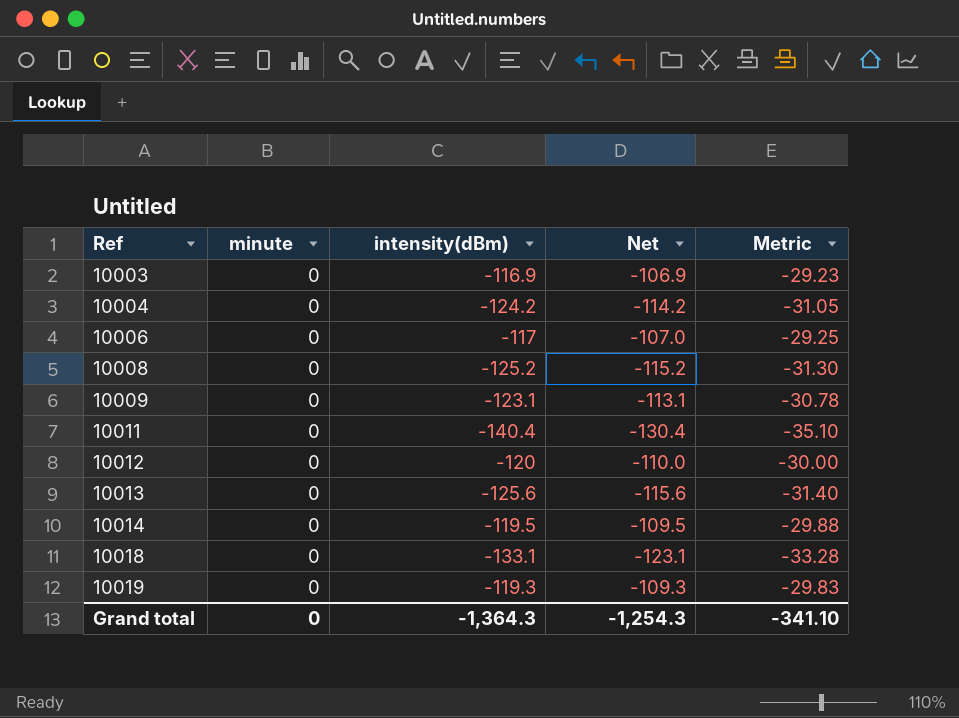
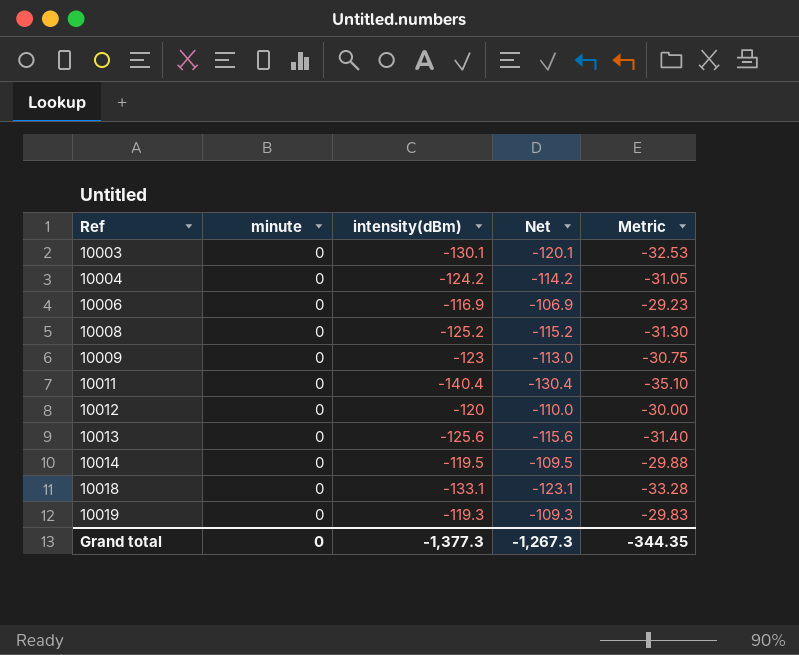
10003 | intensity(dBm): -116.9 -> -130.1
10003 | Net: -106.9 -> -120.1
10003 | Metric: -29.23 -> -32.53
10006 | intensity(dBm): -117 -> -116.9
10006 | Net: -107.0 -> -106.9
10006 | Metric: -29.25 -> -29.23
10009 | intensity(dBm): -123.1 -> -123
10009 | Net: -113.1 -> -113.0
10009 | Metric: -30.78 -> -30.75
Grand total | intensity(dBm): -1,364.3 -> -1,377.3
Grand total | Net: -1,254.3 -> -1,267.3
Grand total | Metric: -341.10 -> -344.35

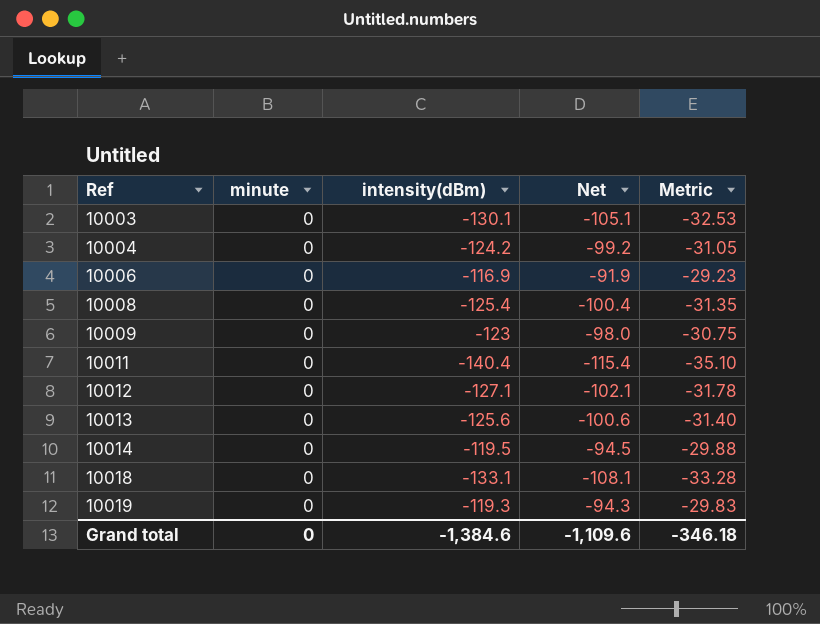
column Net | formula: [intensity(dBm)] + 10 -> [intensity(dBm)] + 25
10008 | intensity(dBm): -125.2 -> -125.4
10008 | Metric: -31.30 -> -31.35
10012 | intensity(dBm): -120 -> -127.1
10012 | Metric: -30.00 -> -31.78
Grand total | intensity(dBm): -1,377.3 -> -1,384.6
Grand total | Net: -1,267.3 -> -1,109.6
Grand total | Metric: -344.35 -> -346.18

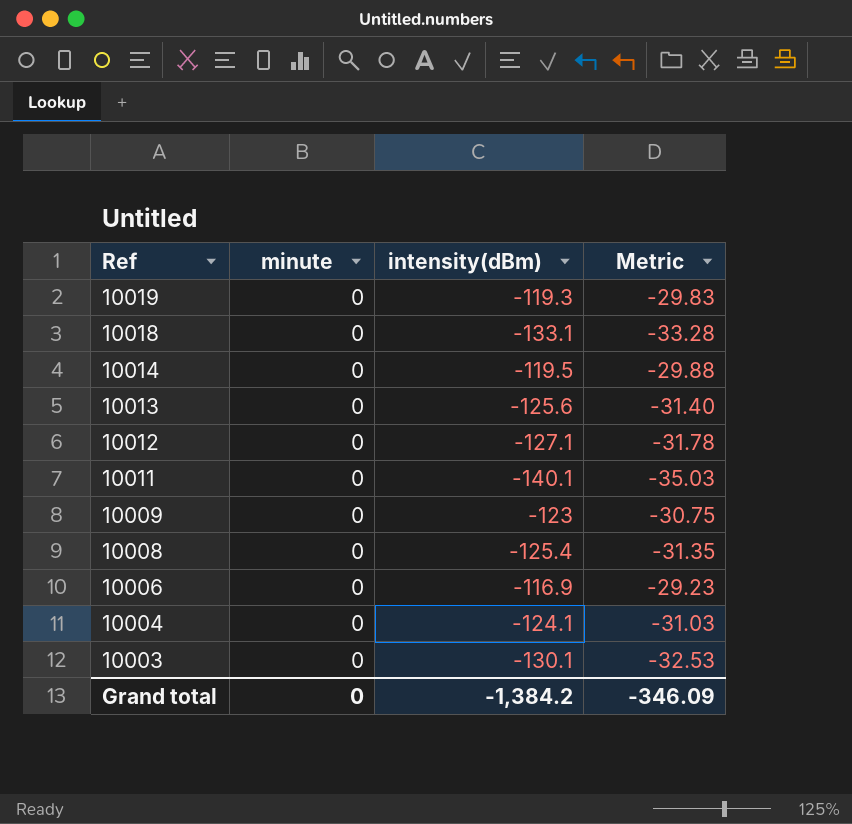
row order: Ref ascending -> Ref descending
column Net | formula: [intensity(dBm)] + 25 -> none
10011 | intensity(dBm): -140.4 -> -140.1
10011 | Metric: -35.10 -> -35.03
10004 | intensity(dBm): -124.2 -> -124.1
10004 | Metric: -31.05 -> -31.03
Grand total | intensity(dBm): -1,384.6 -> -1,384.2
Grand total | Metric: -346.18 -> -346.09

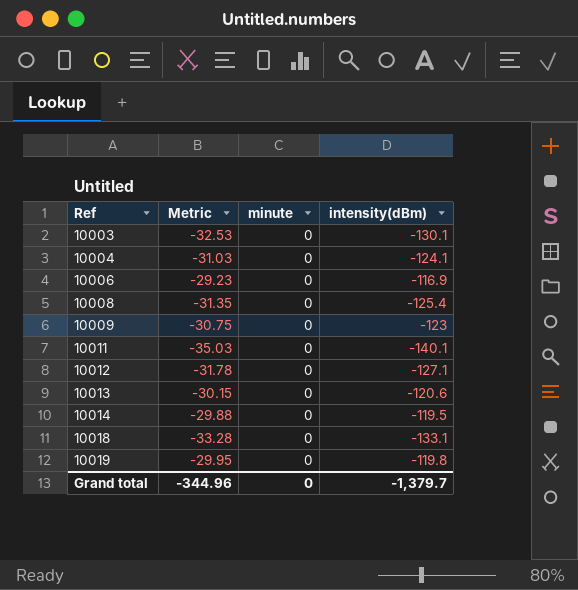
row order: Ref descending -> Ref ascending
column Metric | position: 4 -> 2
10013 | Metric: -31.40 -> -30.15
10013 | intensity(dBm): -125.6 -> -120.6
10019 | Metric: -29.83 -> -29.95
10019 | intensity(dBm): -119.3 -> -119.8
Grand total | Metric: -346.09 -> -344.96
Grand total | intensity(dBm): -1,384.2 -> -1,379.7

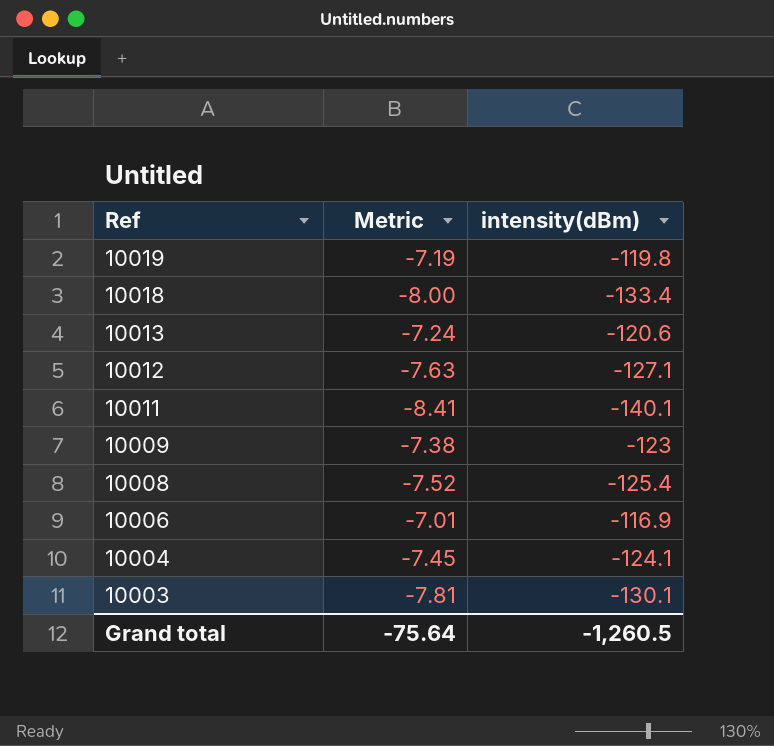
row order: Ref ascending -> Ref descending
column minute | position: 3 -> none
column Metric | formula: [intensity(dBm)] * 0.25 -> [intensity(dBm)] * 0.06
row 10014: -29.88 | 0 | -119.5 -> none
10018 | intensity(dBm): -133.1 -> -133.4
Grand total | Metric: -344.96 -> -75.64
Grand total | intensity(dBm): -1,379.7 -> -1,260.5

